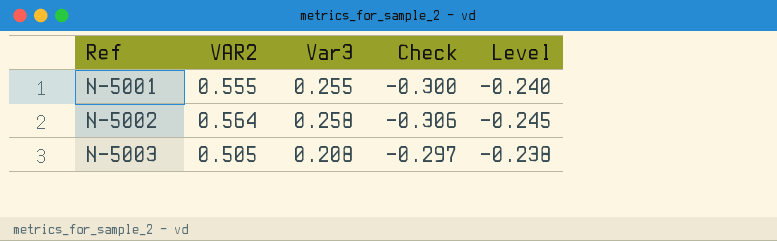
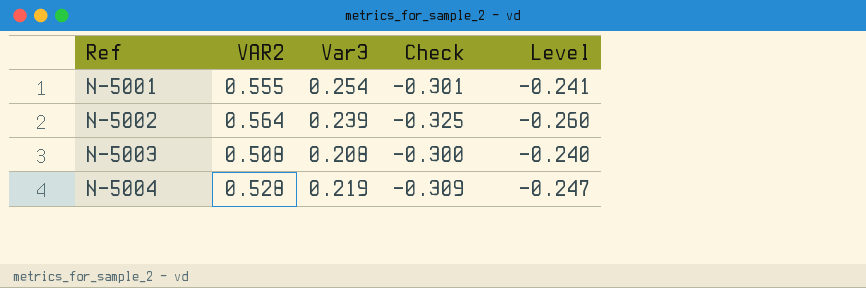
N-5001 | Var3: 0.255 -> 0.254
N-5001 | Check: -0.300 -> -0.301
N-5001 | Level: -0.240 -> -0.241
N-5002 | Var3: 0.258 -> 0.239
N-5002 | Check: -0.306 -> -0.325
N-5002 | Level: -0.245 -> -0.260
N-5003 | VAR2: 0.505 -> 0.508
N-5003 | Check: -0.297 -> -0.300
N-5003 | Level: -0.238 -> -0.240
row N-5004: none -> 0.528 | 0.219 | -0.309 | -0.247

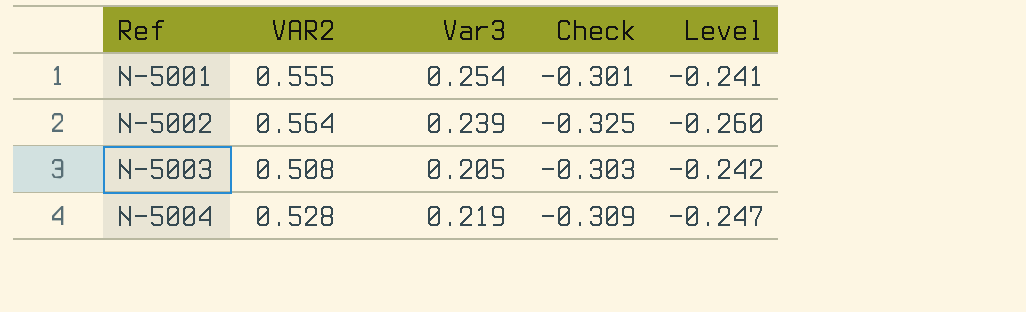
N-5003 | Var3: 0.208 -> 0.205
N-5003 | Check: -0.300 -> -0.303
N-5003 | Level: -0.240 -> -0.242

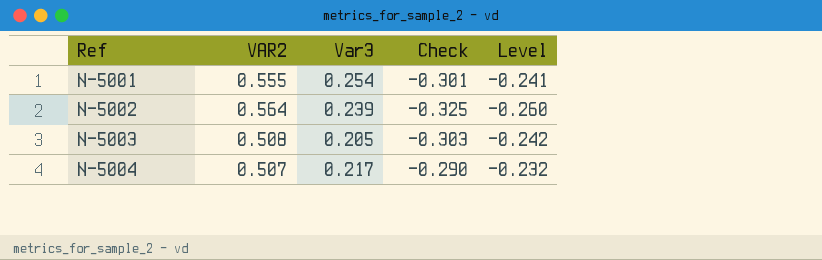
N-5004 | VAR2: 0.528 -> 0.507
N-5004 | Var3: 0.219 -> 0.217
N-5004 | Check: -0.309 -> -0.290
N-5004 | Level: -0.247 -> -0.232

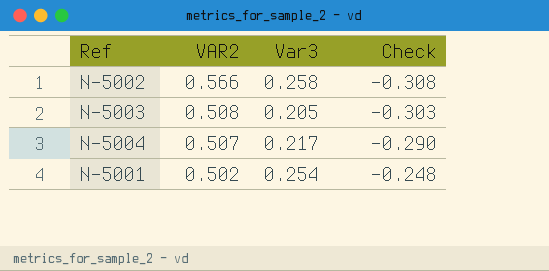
row order: Ref ascending -> VAR2 descending
column Level | formula: [Check] * 0.8 -> none
N-5002 | VAR2: 0.564 -> 0.566
N-5002 | Var3: 0.239 -> 0.258
N-5002 | Check: -0.325 -> -0.308
N-5001 | VAR2: 0.555 -> 0.502
N-5001 | Check: -0.301 -> -0.248

